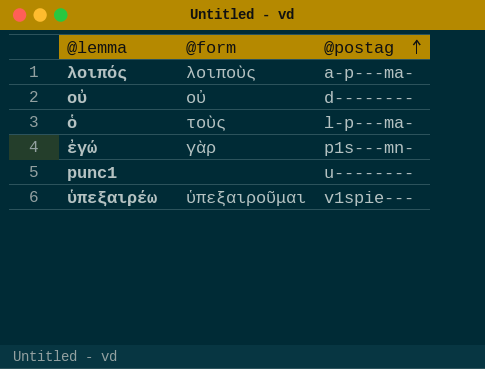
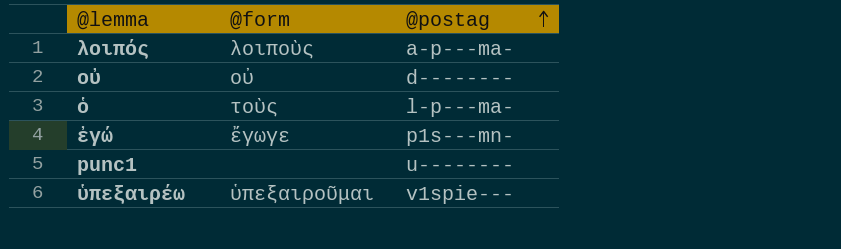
ἐγώ | @form: γὰρ -> ἔγωγε

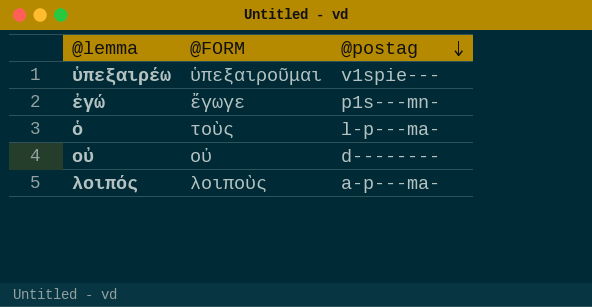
row order: @postag ascending -> @postag descending
column name: @form -> @FORM
row punc1: none | u-------- -> none

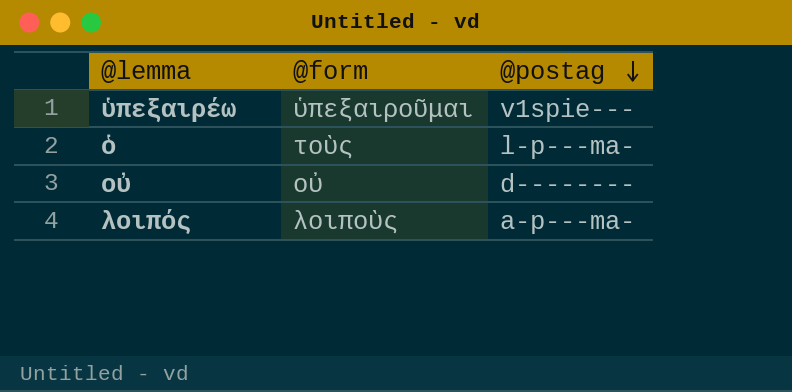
column name: @FORM -> @form
row ἐγώ: ἔγωγε | p1s---mn- -> none

